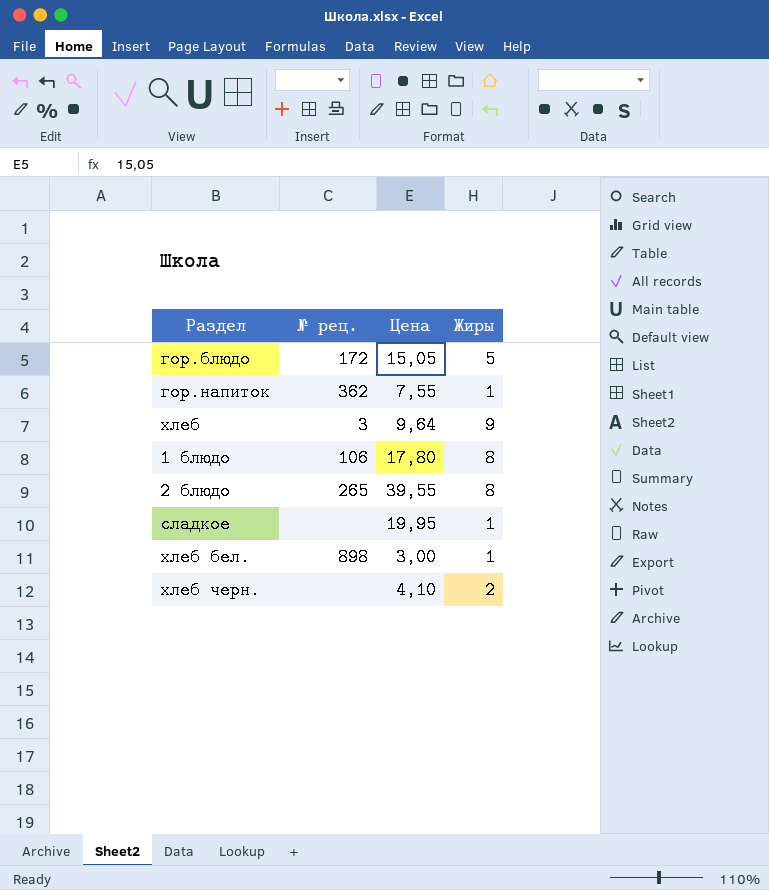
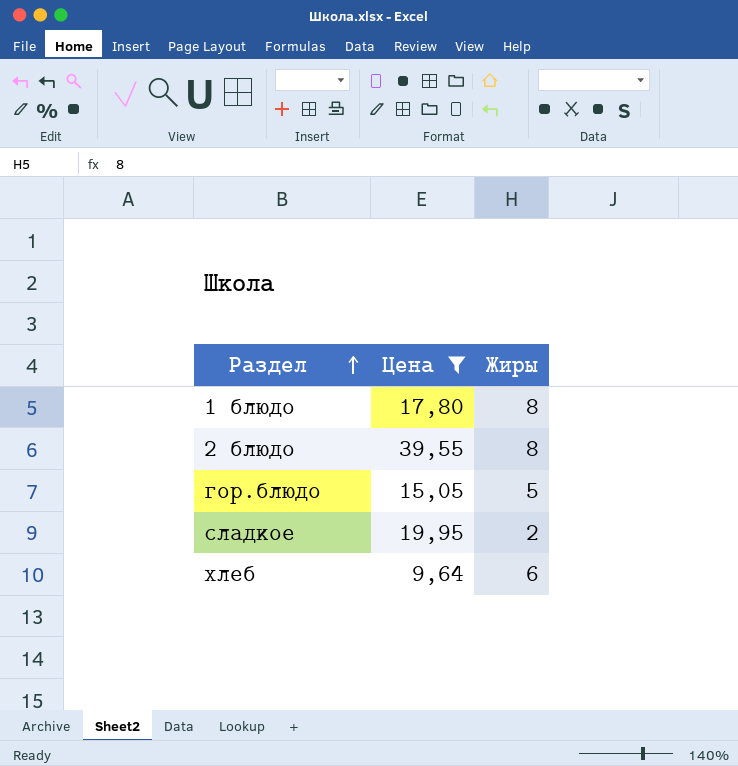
filter: none -> Цена >= 9,64
row order: none -> Раздел ascending
column № рец. | position: 2 -> none
сладкое | Жиры: 1 -> 2
хлеб | Жиры: 9 -> 6

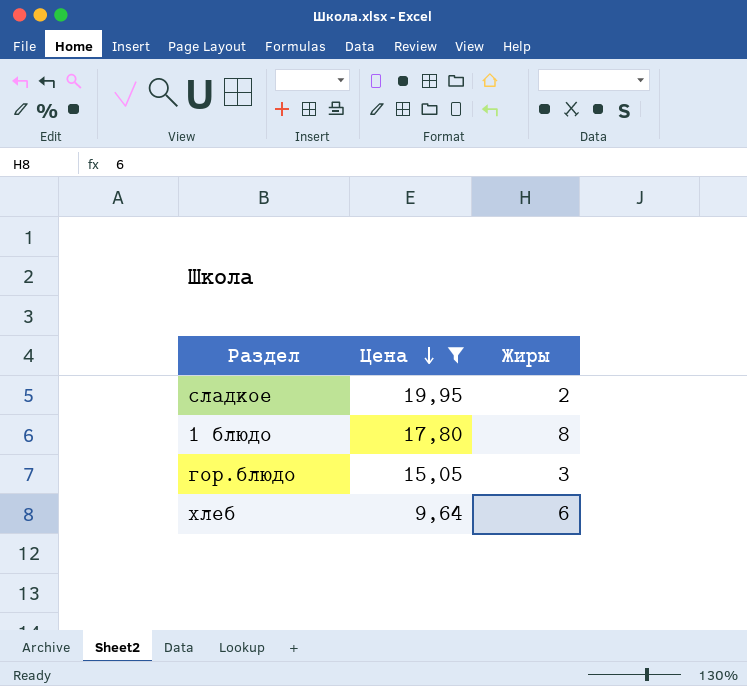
row order: Раздел ascending -> Цена descending
row 2 блюдо: 39,55 | 8 -> none
гор.блюдо | Жиры: 5 -> 3

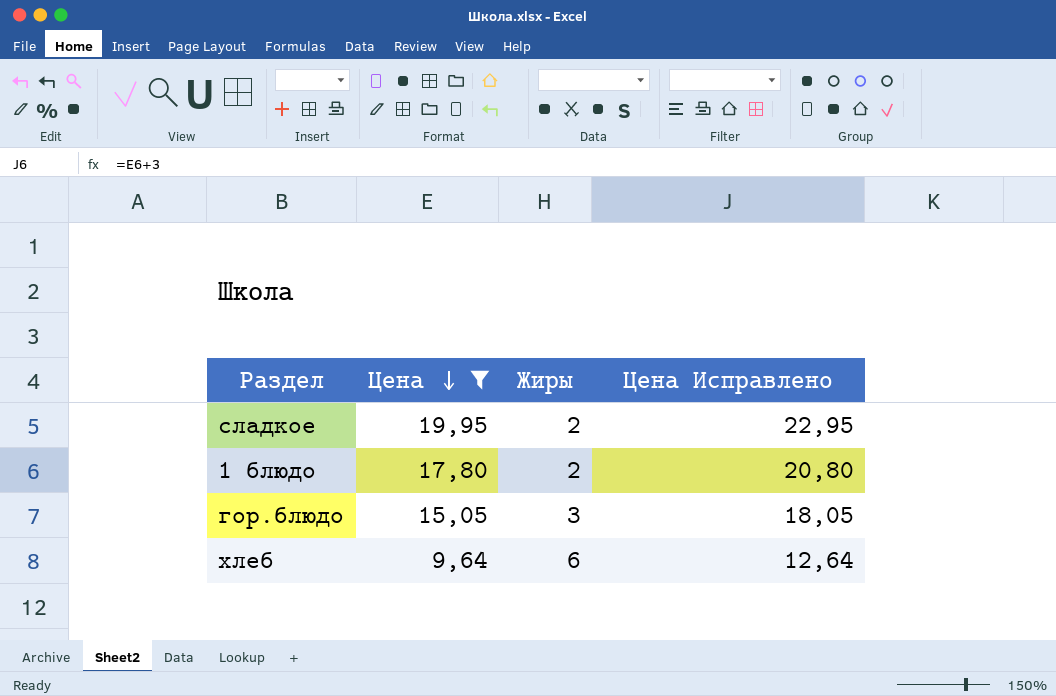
column Цена Исправлено | formula: none -> [Цена] + 3
1 блюдо | Жиры: 8 -> 2

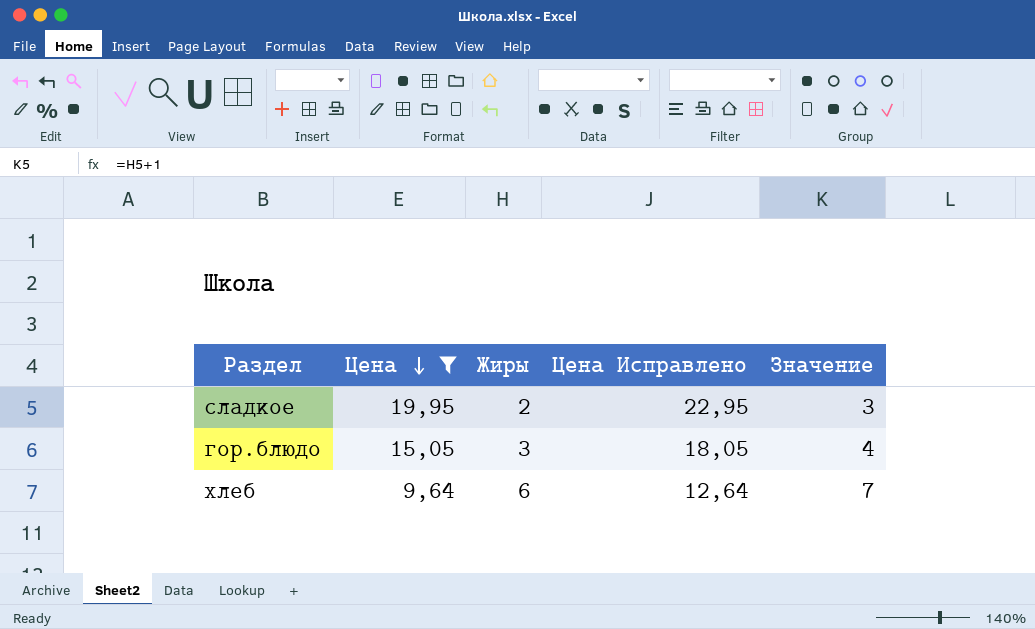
column Значение | formula: none -> [Жиры] + 1
row 1 блюдо: 17,80 | 2 | 20,80 -> none

